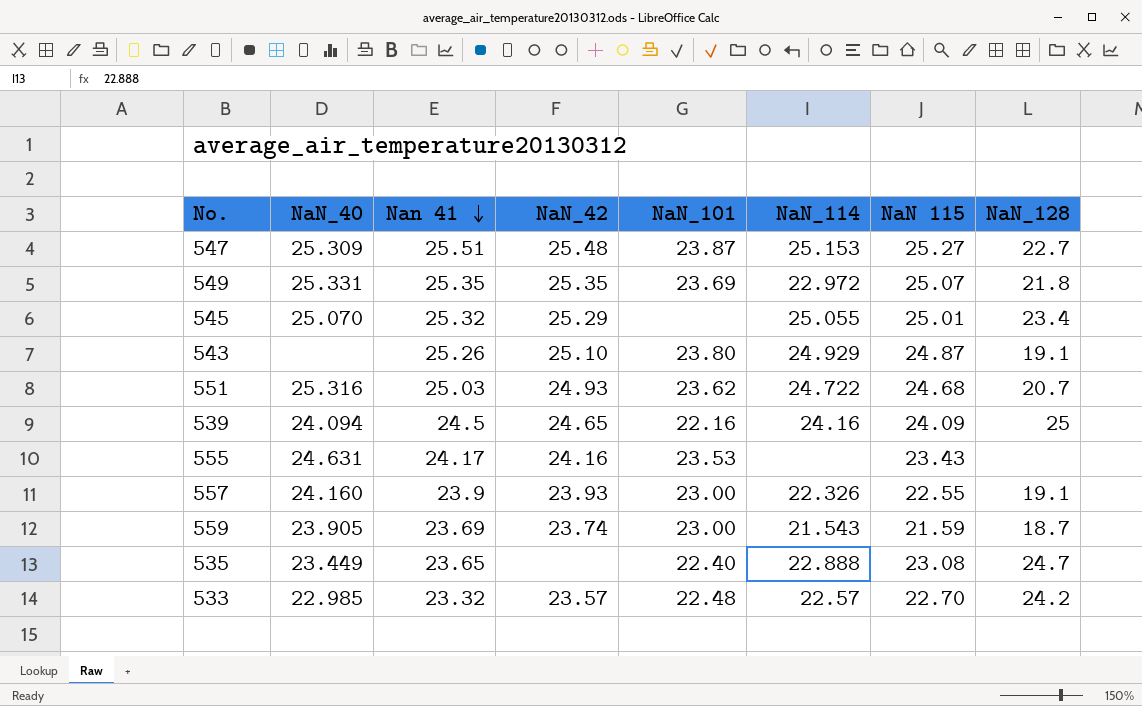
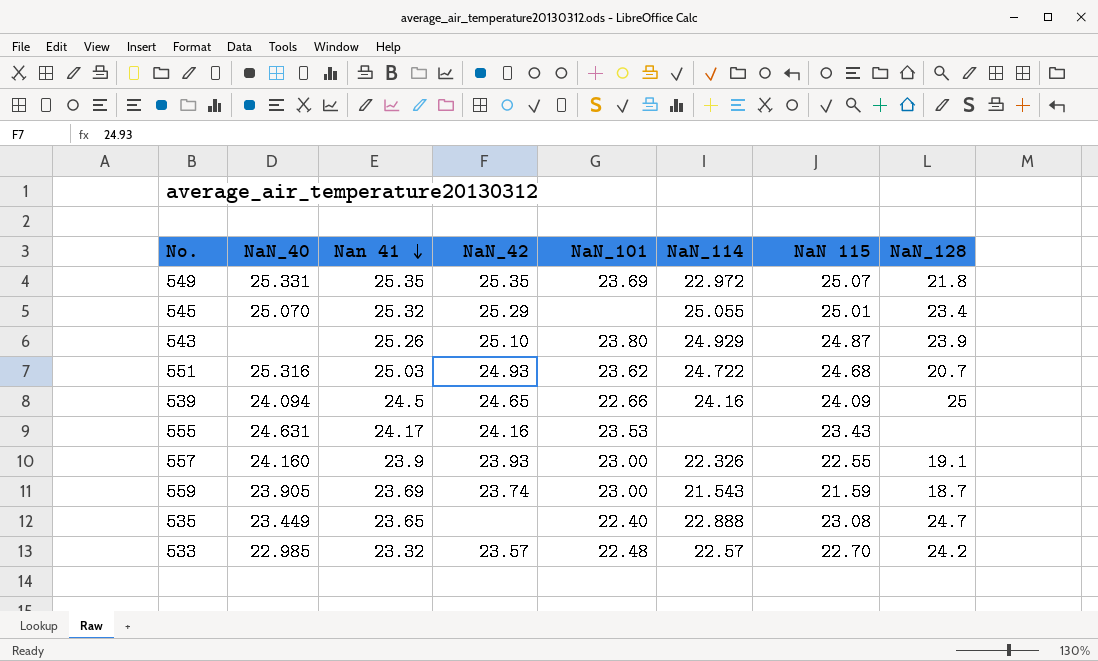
row 547: 25.309 | 25.51 | 25.48 | 23.87 | 25.153 | 25.27 | 22.7 -> none
543 | NaN_128: 19.1 -> 23.9
539 | NaN_101: 22.16 -> 22.66

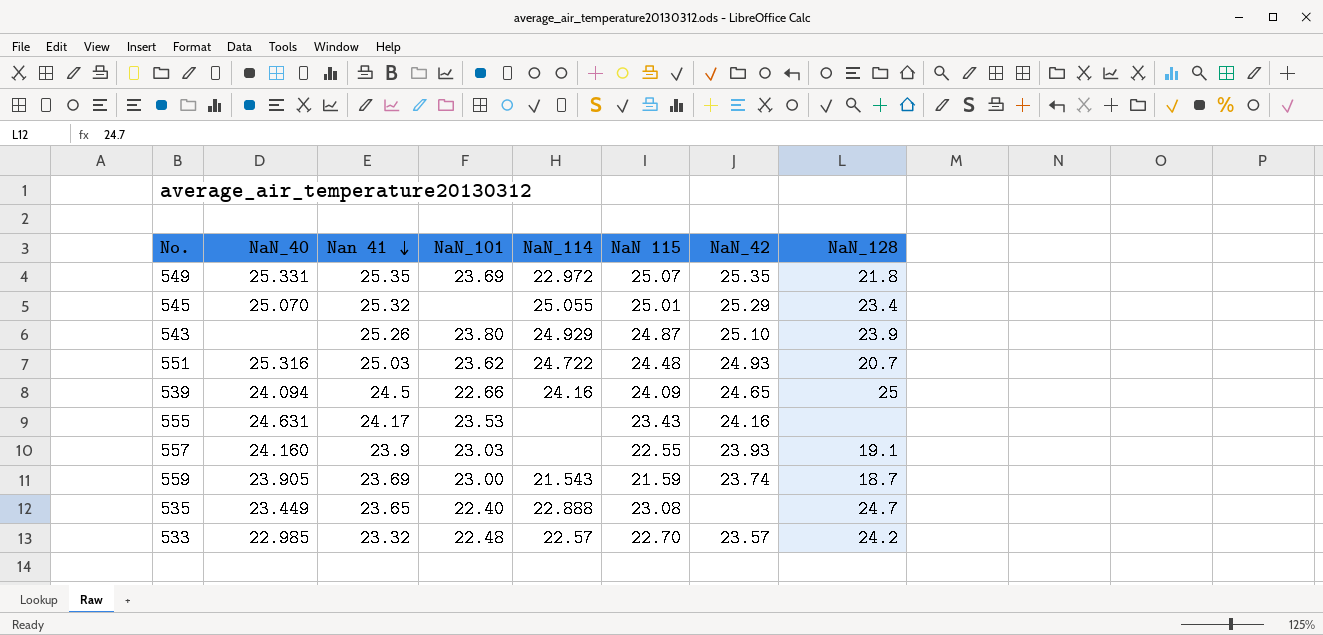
column NaN_42 | position: 4 -> 7
551 | NaN 115: 24.68 -> 24.48
557 | NaN_101: 23.00 -> 23.03
557 | NaN_114: 22.326 -> none

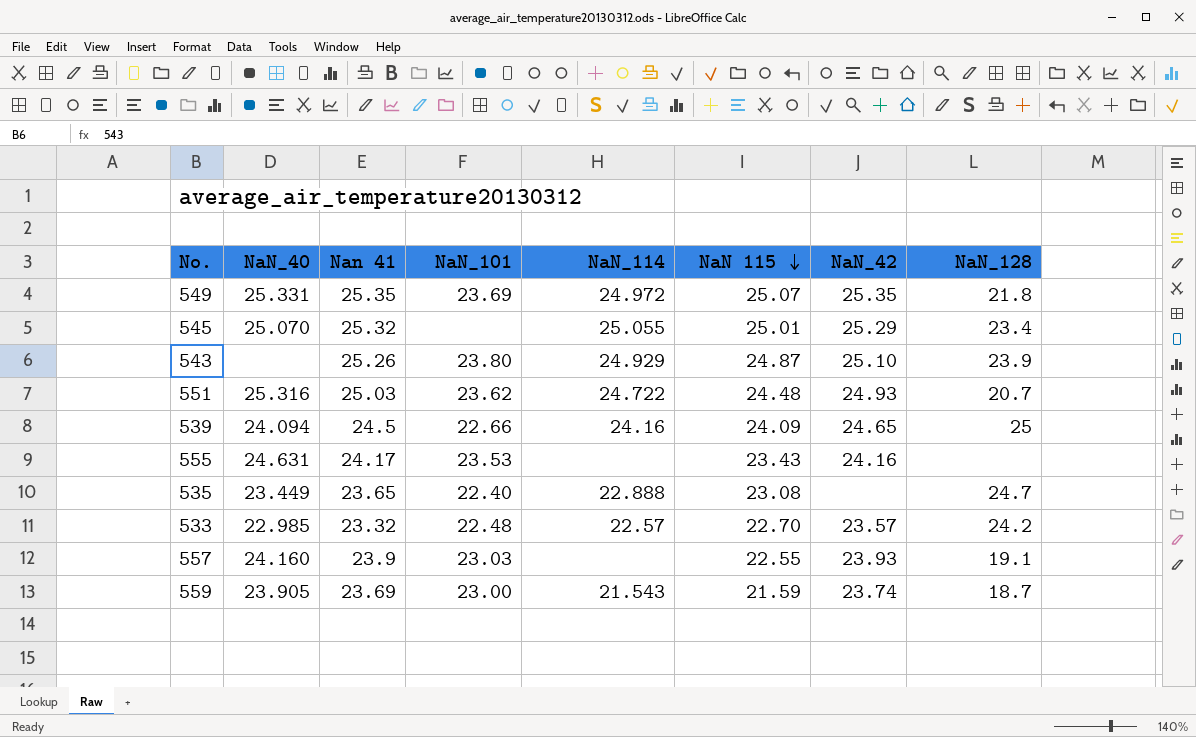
row order: Nan 41 descending -> NaN 115 descending
549 | NaN_114: 22.972 -> 24.972

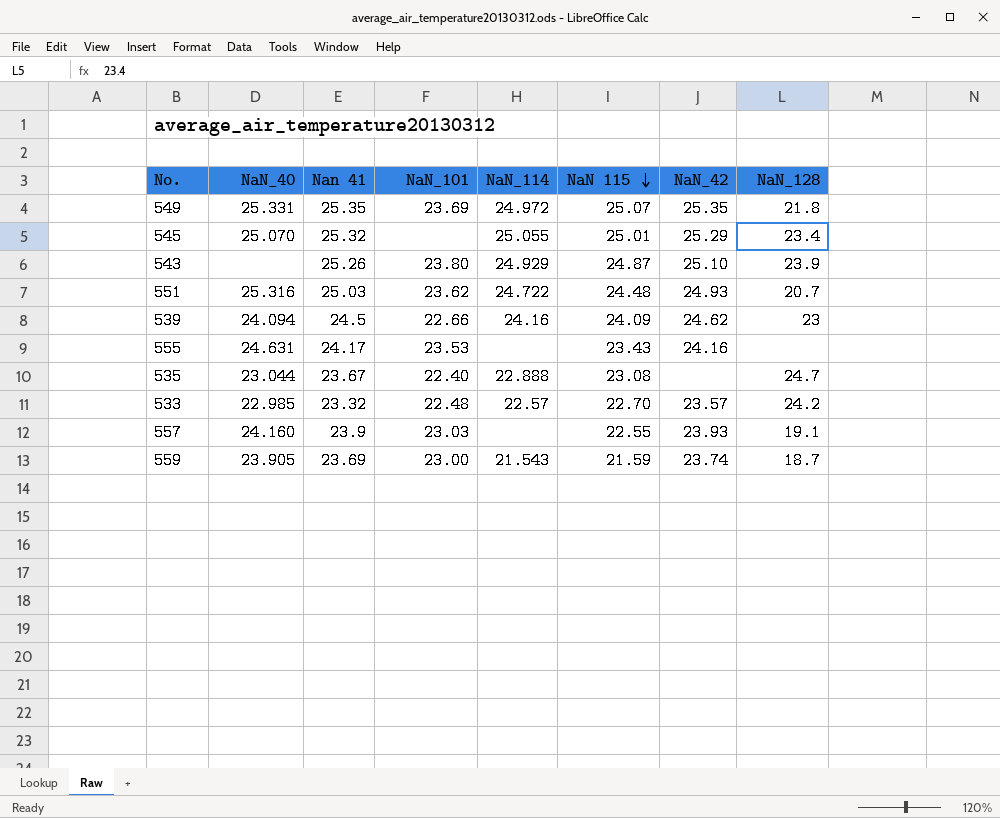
539 | NaN_42: 24.65 -> 24.62
539 | NaN_128: 25 -> 23
535 | NaN_40: 23.449 -> 23.044
535 | Nan 41: 23.65 -> 23.67

